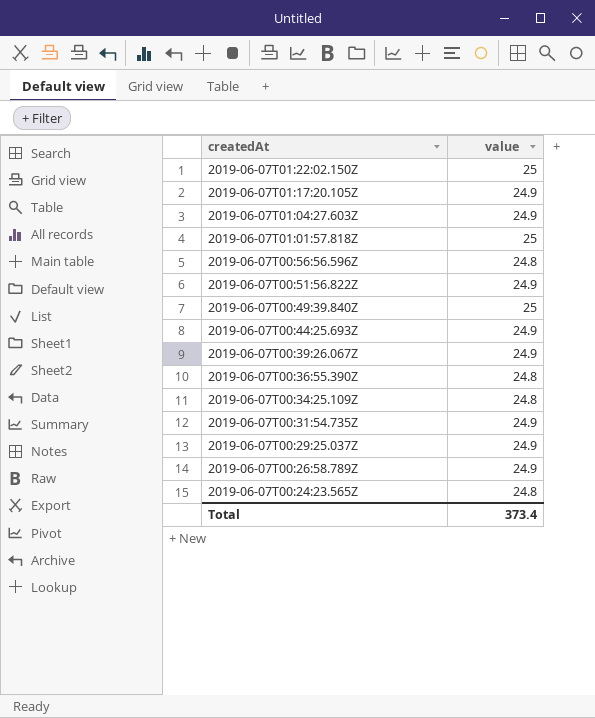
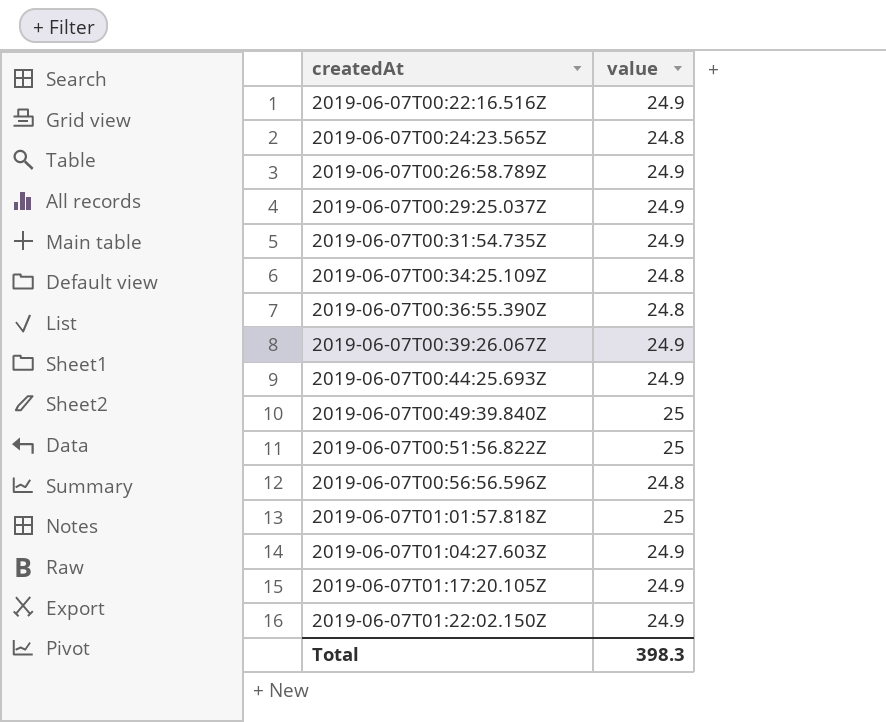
row order: createdAt descending -> createdAt ascending
row 2019-06-07T00:22:16.516Z: none -> 24.9
2019-06-07T00:51:56.822Z | value: 24.9 -> 25
2019-06-07T01:22:02.150Z | value: 25 -> 24.9
Total | value: 373.4 -> 398.3

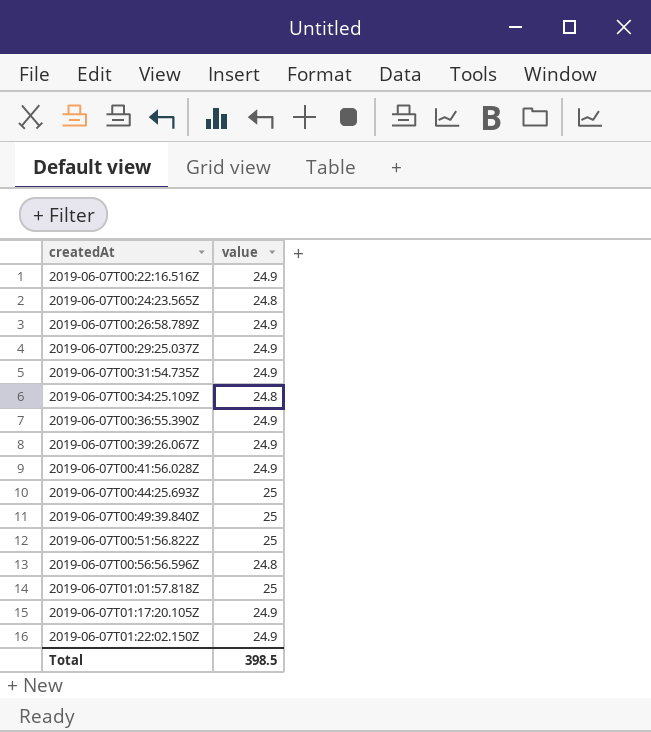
row 2019-06-07T01:04:27.603Z: 24.9 -> none
2019-06-07T00:36:55.390Z | value: 24.8 -> 24.9
row 2019-06-07T00:41:56.028Z: none -> 24.9
2019-06-07T00:44:25.693Z | value: 24.9 -> 25
Total | value: 398.3 -> 398.5

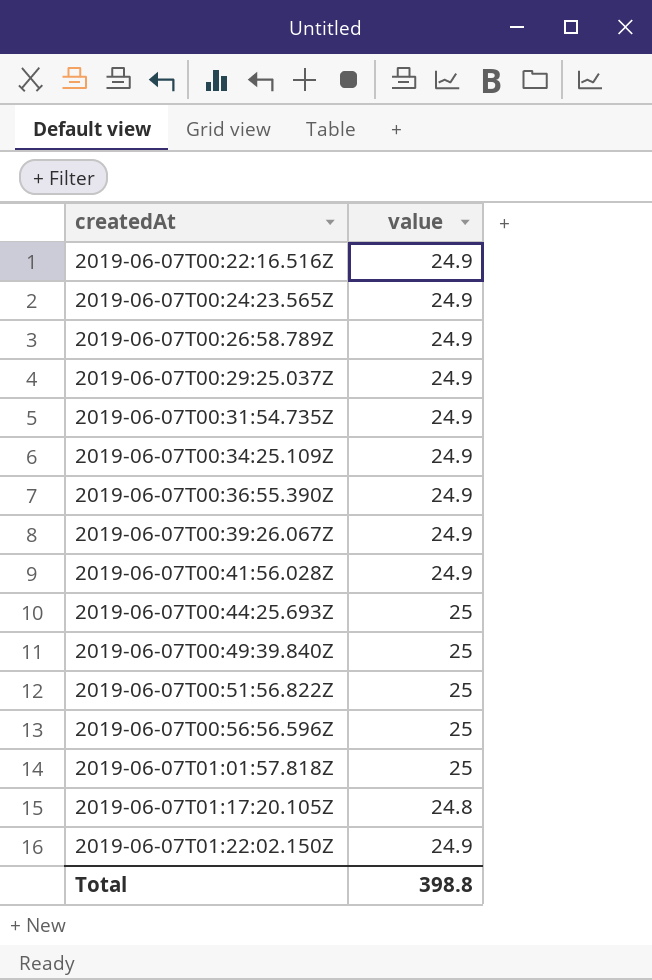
2019-06-07T00:24:23.565Z | value: 24.8 -> 24.9
2019-06-07T00:34:25.109Z | value: 24.8 -> 24.9
2019-06-07T00:56:56.596Z | value: 24.8 -> 25
2019-06-07T01:17:20.105Z | value: 24.9 -> 24.8
Total | value: 398.5 -> 398.8

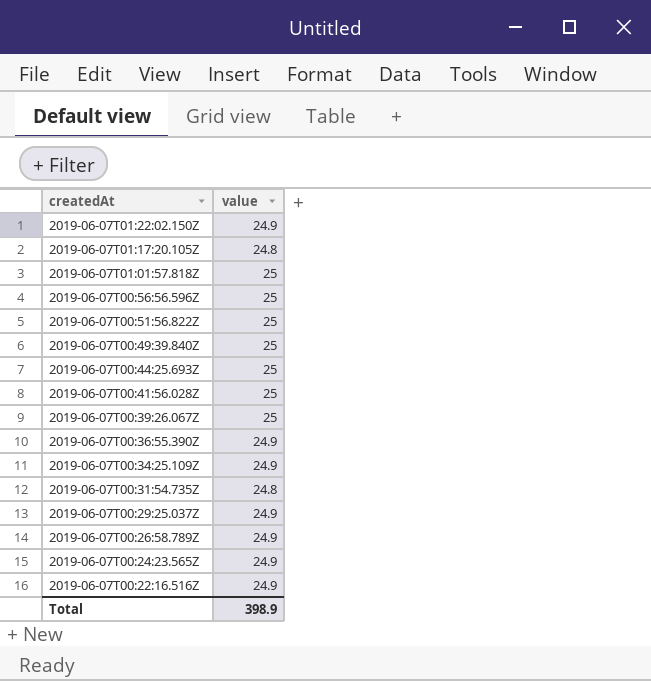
row order: createdAt ascending -> createdAt descending
2019-06-07T00:41:56.028Z | value: 24.9 -> 25
2019-06-07T00:39:26.067Z | value: 24.9 -> 25
2019-06-07T00:31:54.735Z | value: 24.9 -> 24.8
Total | value: 398.8 -> 398.9

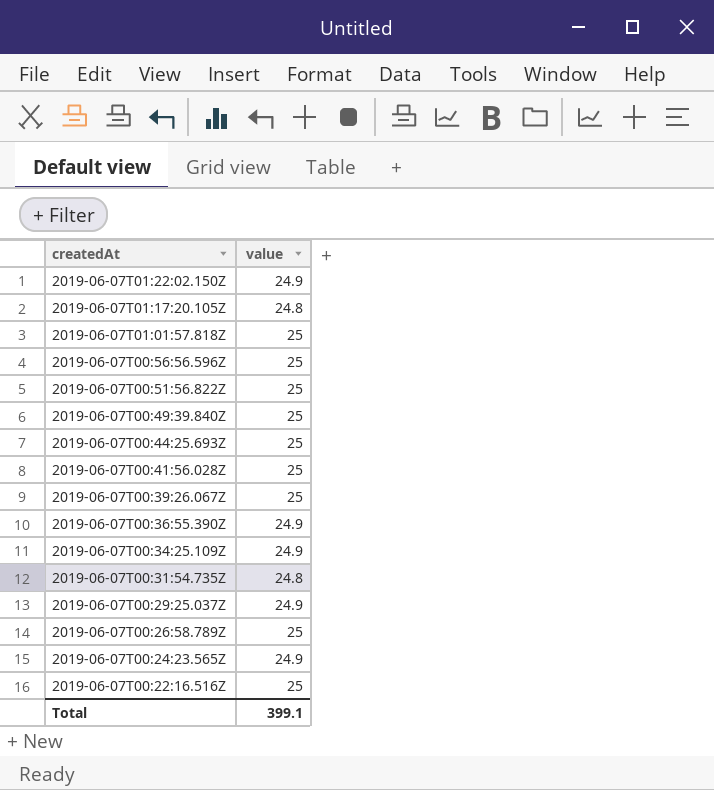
2019-06-07T00:26:58.789Z | value: 24.9 -> 25
2019-06-07T00:22:16.516Z | value: 24.9 -> 25
Total | value: 398.9 -> 399.1

